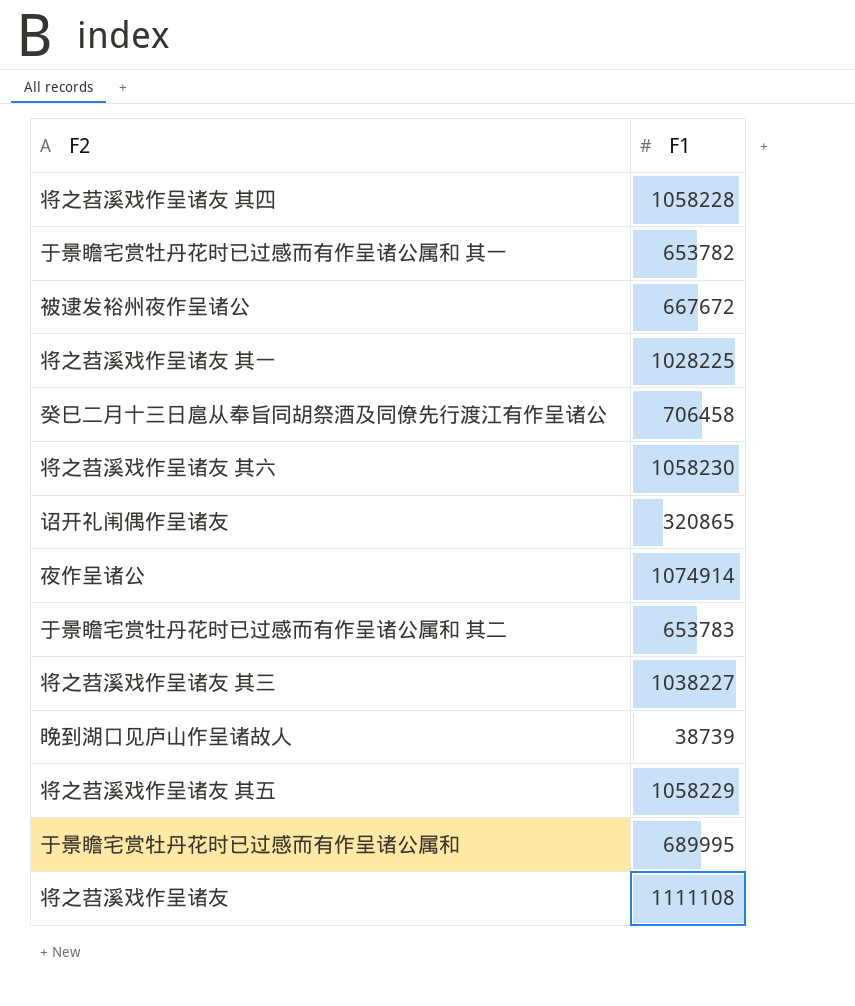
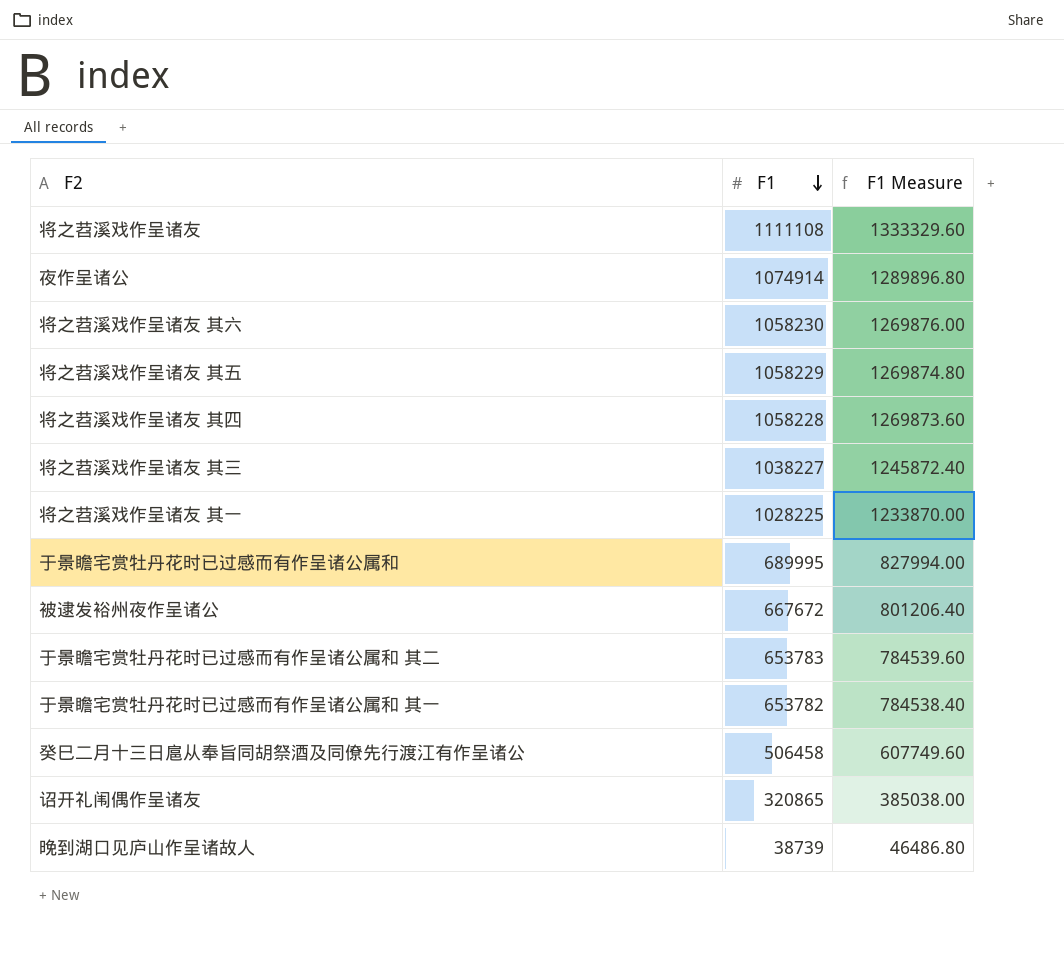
row order: none -> F1 descending
column F1 Measure | formula: none -> [F1] * 1.2
癸巳二月十三日扈从奉旨同胡祭酒及同僚先行渡江有作呈诸公 | F1: 706458 -> 506458

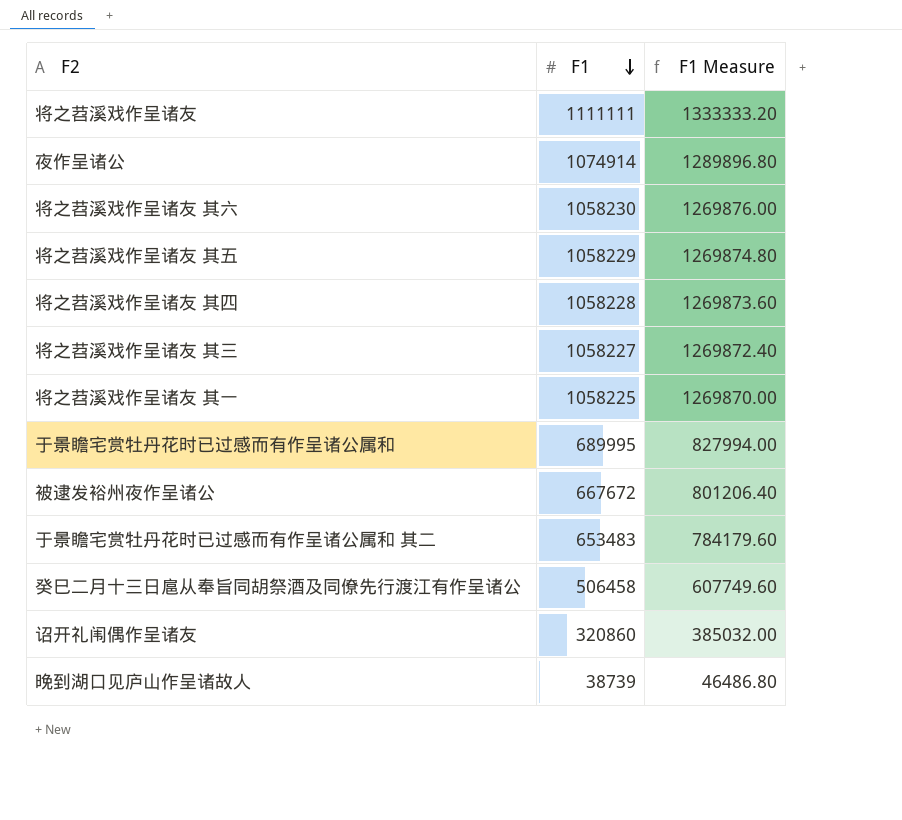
row 于景瞻宅赏牡丹花时已过感而有作呈诸公属和 其一: 653782 | 784538.40 -> none
将之苕溪戏作呈诸友 | F1: 1111108 -> 1111111
将之苕溪戏作呈诸友 | F1 Measure: 1333329.60 -> 1333333.20
将之苕溪戏作呈诸友 其三 | F1: 1038227 -> 1058227
将之苕溪戏作呈诸友 其三 | F1 Measure: 1245872.40 -> 1269872.40
将之苕溪戏作呈诸友 其一 | F1: 1028225 -> 1058225
将之苕溪戏作呈诸友 其一 | F1 Measure: 1233870.00 -> 1269870.00
于景瞻宅赏牡丹花时已过感而有作呈诸公属和 其二 | F1: 653783 -> 653483
于景瞻宅赏牡丹花时已过感而有作呈诸公属和 其二 | F1 Measure: 784539.60 -> 784179.60
诏开礼闱偶作呈诸友 | F1: 320865 -> 320860
诏开礼闱偶作呈诸友 | F1 Measure: 385038.00 -> 385032.00

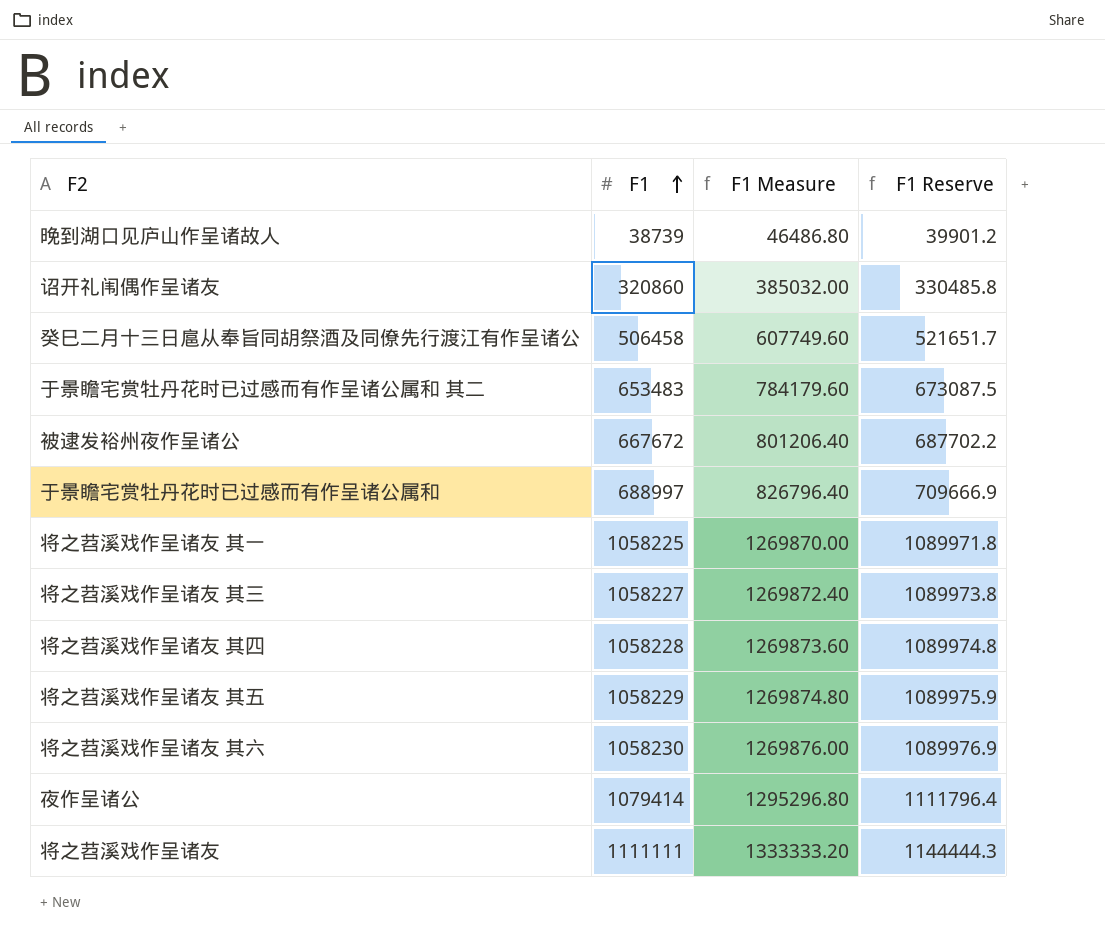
row order: F1 descending -> F1 ascending
column F1 Reserve | formula: none -> [F1] * 1.03
于景瞻宅赏牡丹花时已过感而有作呈诸公属和 | F1: 689995 -> 688997
于景瞻宅赏牡丹花时已过感而有作呈诸公属和 | F1 Measure: 827994.00 -> 826796.40
夜作呈诸公 | F1: 1074914 -> 1079414
夜作呈诸公 | F1 Measure: 1289896.80 -> 1295296.80

